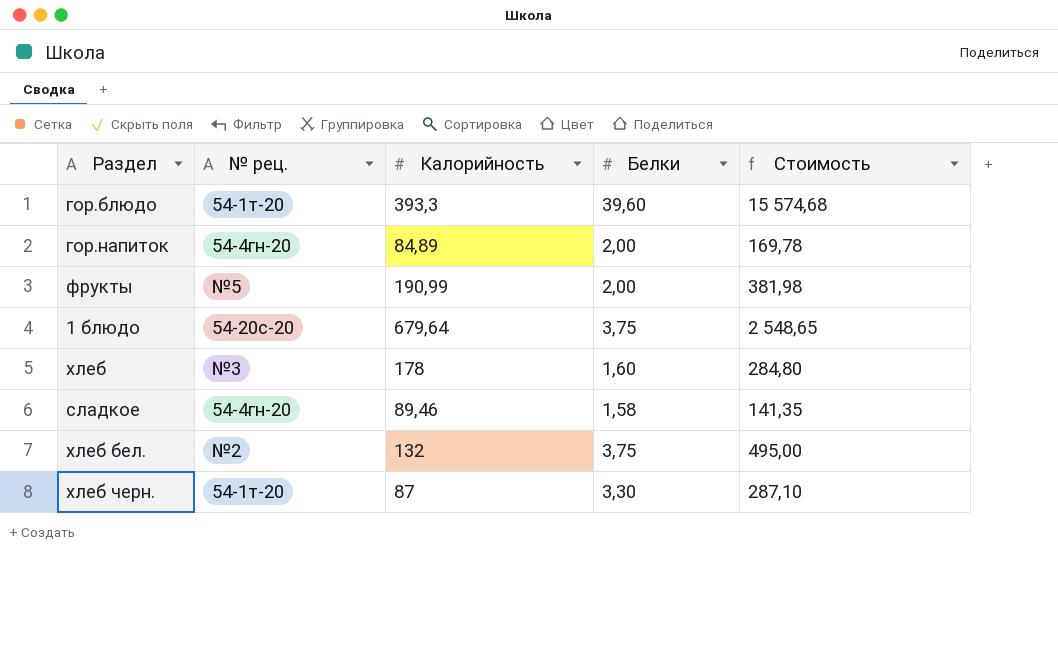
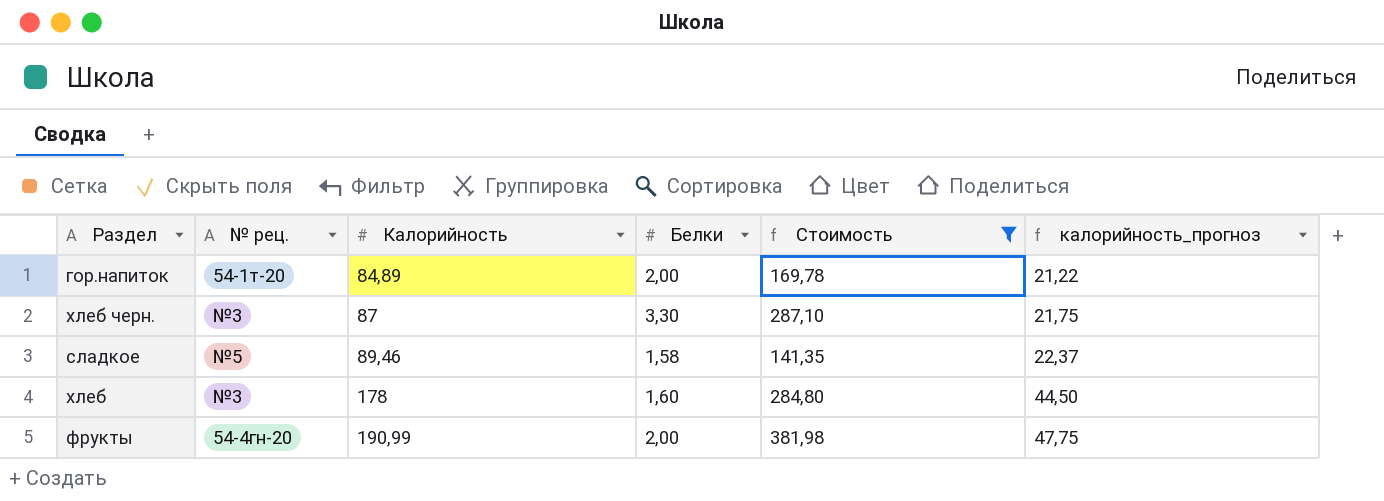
filter: none -> Стоимость <= 381,98
row order: none -> Калорийность ascending
column калорийность_прогноз | formula: none -> [Калорийность] * 0,25
гор.напиток | № рец.: 54-4гн-20 -> 54-1т-20
хлеб черн. | № рец.: 54-1т-20 -> №3
сладкое | № рец.: 54-4гн-20 -> №5
фрукты | № рец.: №5 -> 54-4гн-20

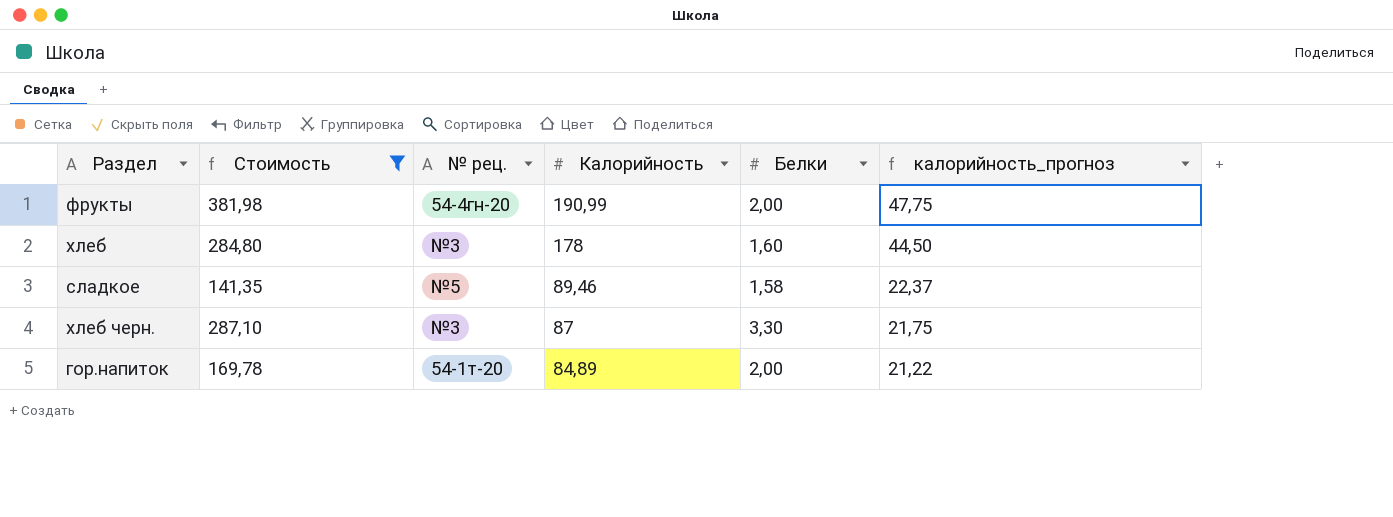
row order: Калорийность ascending -> Калорийность descending
column Стоимость | position: 5 -> 2

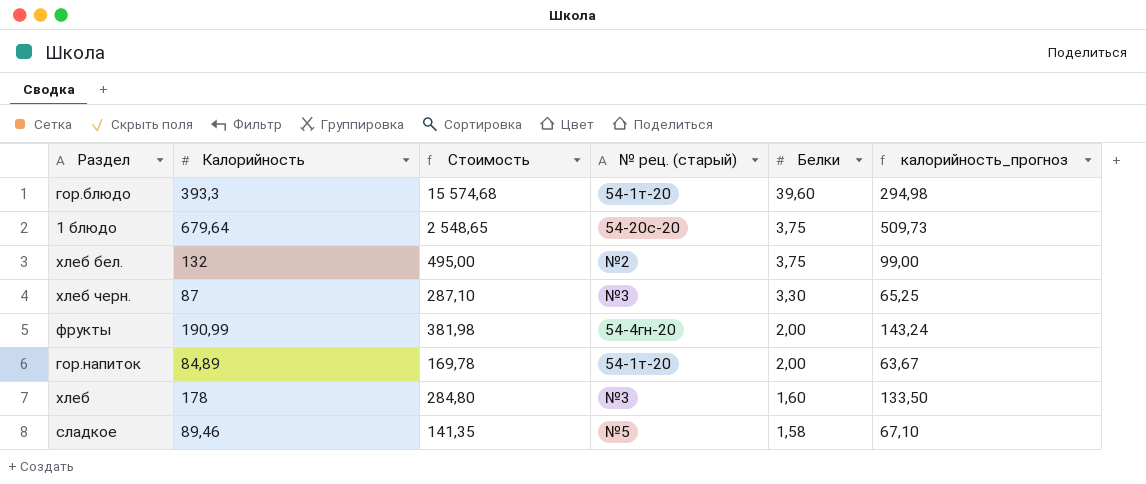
filter: Стоимость <= 381,98 -> none
row order: Калорийность descending -> Белки descending
column Калорийность | position: 4 -> 2
column name: № рец. -> № рец. (старый)
column калорийность_прогноз | formula: [Калорийность] * 0,25 -> [Калорийность] * 0,75

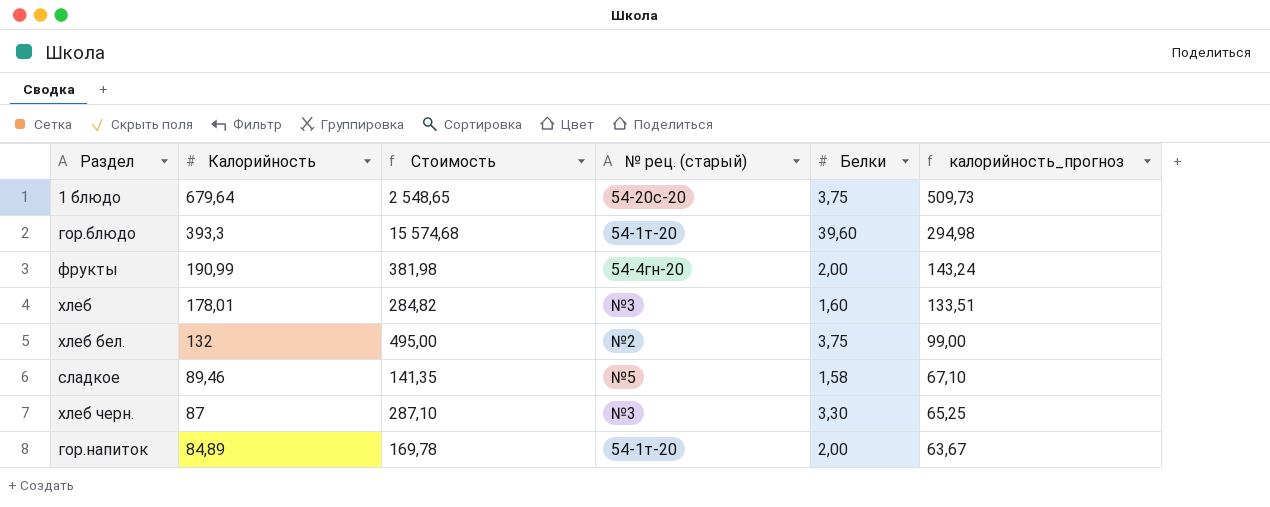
row order: Белки descending -> Калорийность descending
хлеб | Калорийность: 178 -> 178,01
хлеб | Стоимость: 284,80 -> 284,82
хлеб | калорийность_прогноз: 133,50 -> 133,51

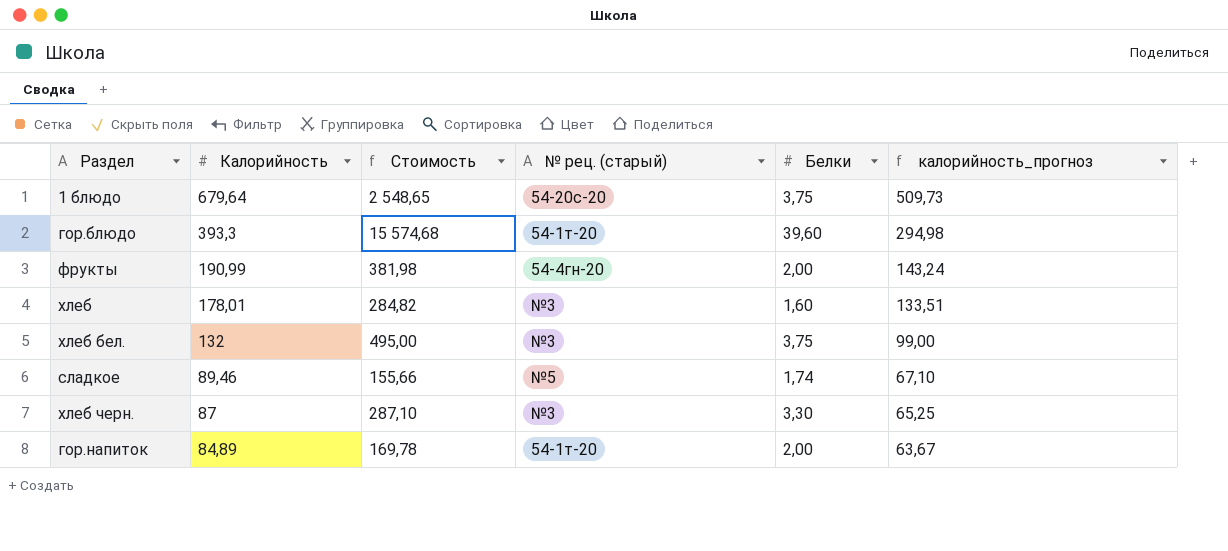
хлеб бел. | № рец. (старый): №2 -> №3
сладкое | Стоимость: 141,35 -> 155,66
сладкое | Белки: 1,58 -> 1,74

